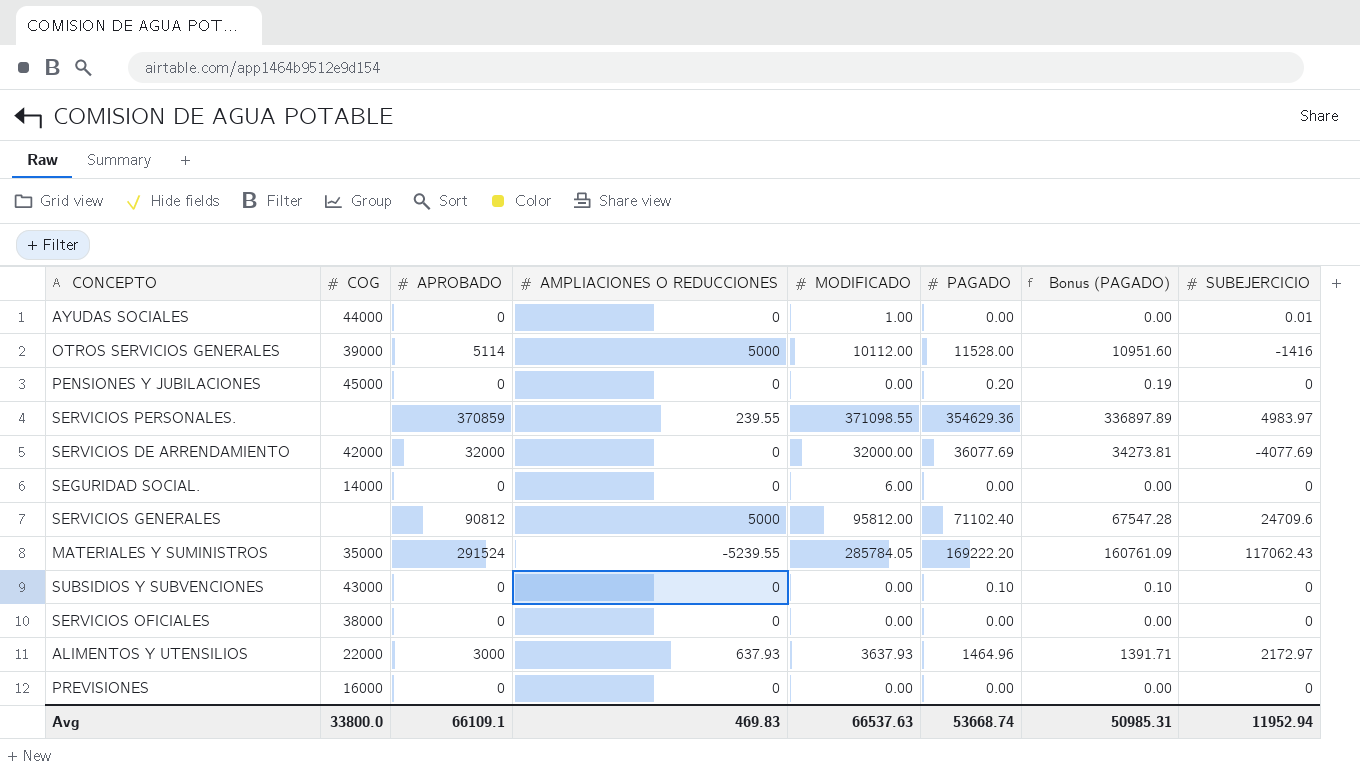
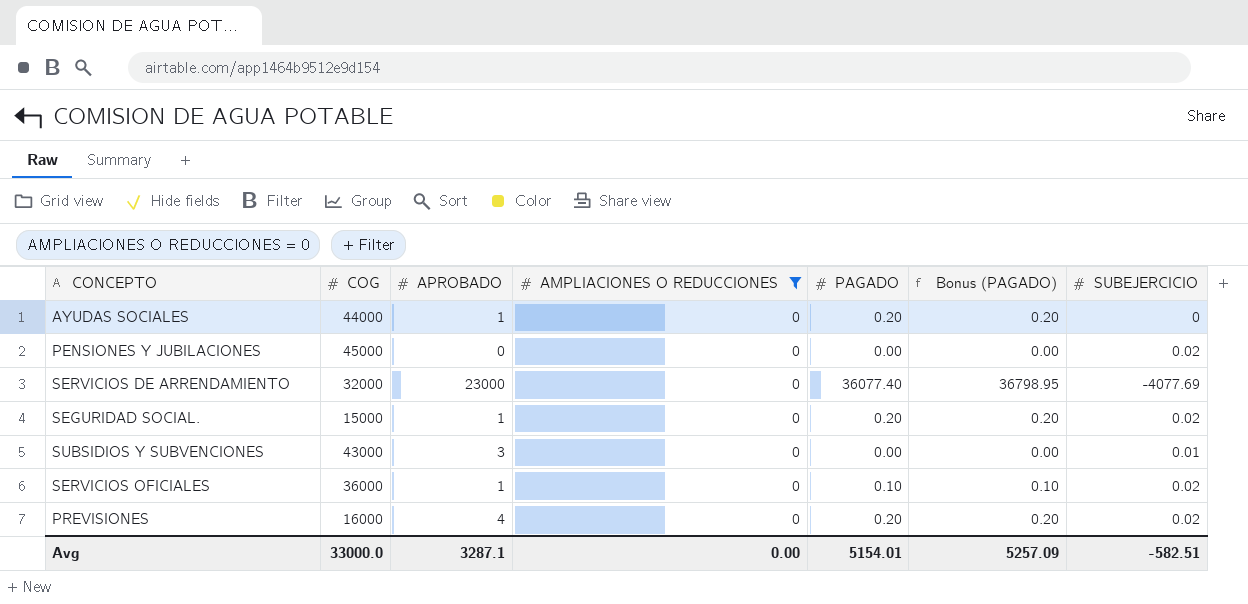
filter: none -> AMPLIACIONES O REDUCCIONES = 0
column MODIFICADO | position: 5 -> none
column Bonus (PAGADO) | formula: [PAGADO] * 0.95 -> [PAGADO] * 1.02
AYUDAS SOCIALES | APROBADO: 0 -> 1
AYUDAS SOCIALES | PAGADO: 0.00 -> 0.20
AYUDAS SOCIALES | SUBEJERCICIO: 0.01 -> 0
PENSIONES Y JUBILACIONES | PAGADO: 0.20 -> 0.00
PENSIONES Y JUBILACIONES | SUBEJERCICIO: 0 -> 0.02
SERVICIOS DE ARRENDAMIENTO | COG: 42000 -> 32000
SERVICIOS DE ARRENDAMIENTO | APROBADO: 32000 -> 23000
SERVICIOS DE ARRENDAMIENTO | PAGADO: 36077.69 -> 36077.40
SEGURIDAD SOCIAL. | COG: 14000 -> 15000
SEGURIDAD SOCIAL. | APROBADO: 0 -> 1
SEGURIDAD SOCIAL. | PAGADO: 0.00 -> 0.20
SEGURIDAD SOCIAL. | SUBEJERCICIO: 0 -> 0.02
SUBSIDIOS Y SUBVENCIONES | APROBADO: 0 -> 3
SUBSIDIOS Y SUBVENCIONES | PAGADO: 0.10 -> 0.00
SUBSIDIOS Y SUBVENCIONES | SUBEJERCICIO: 0 -> 0.01
SERVICIOS OFICIALES | COG: 38000 -> 36000
SERVICIOS OFICIALES | APROBADO: 0 -> 1
SERVICIOS OFICIALES | PAGADO: 0.00 -> 0.10
SERVICIOS OFICIALES | SUBEJERCICIO: 0 -> 0.02
PREVISIONES | APROBADO: 0 -> 4
PREVISIONES | PAGADO: 0.00 -> 0.20
PREVISIONES | SUBEJERCICIO: 0 -> 0.02
Avg | COG: 33800.0 -> 33000.0
Avg | APROBADO: 66109.1 -> 3287.1
Avg | AMPLIACIONES O REDUCCIONES: 469.83 -> 0.00
Avg | PAGADO: 53668.74 -> 5154.01
Avg | Bonus (PAGADO): 50985.31 -> 5257.09
Avg | SUBEJERCICIO: 11952.94 -> -582.51

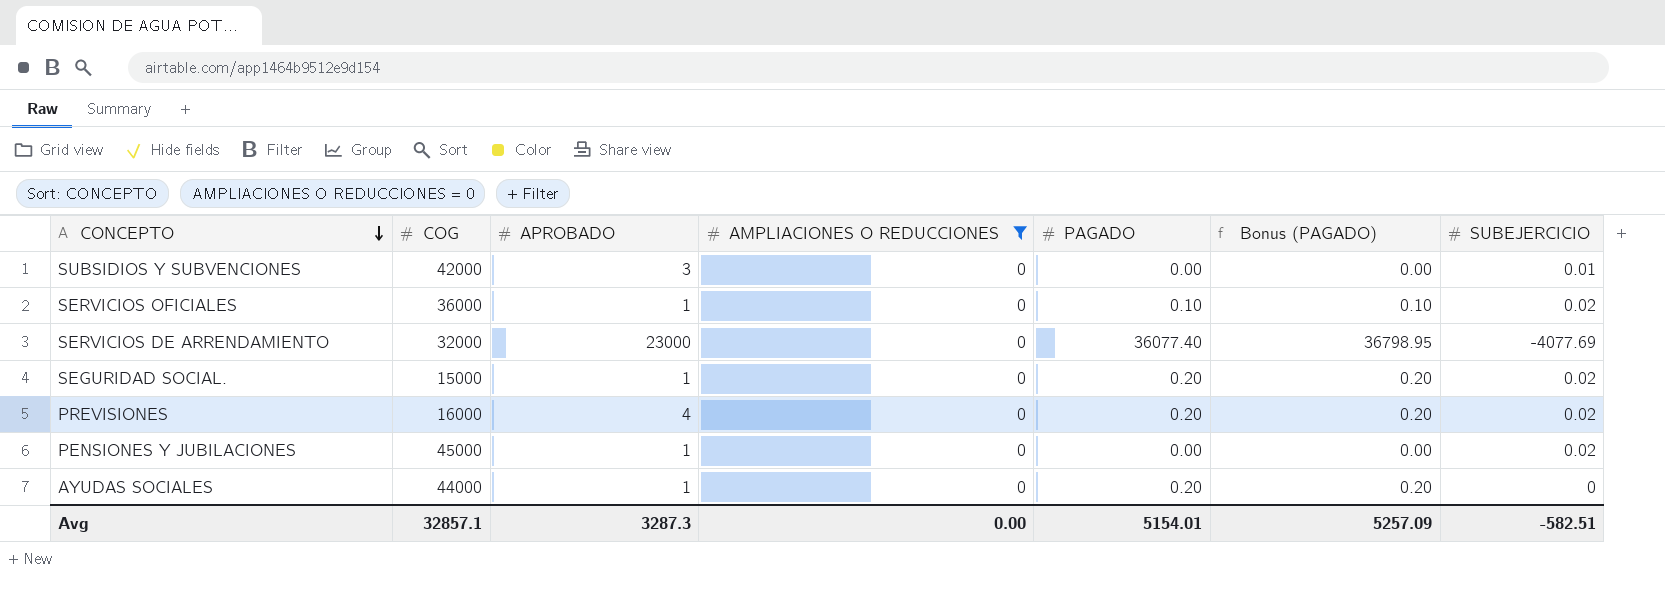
row order: none -> CONCEPTO descending
SUBSIDIOS Y SUBVENCIONES | COG: 43000 -> 42000
PENSIONES Y JUBILACIONES | APROBADO: 0 -> 1
Avg | COG: 33000.0 -> 32857.1
Avg | APROBADO: 3287.1 -> 3287.3

